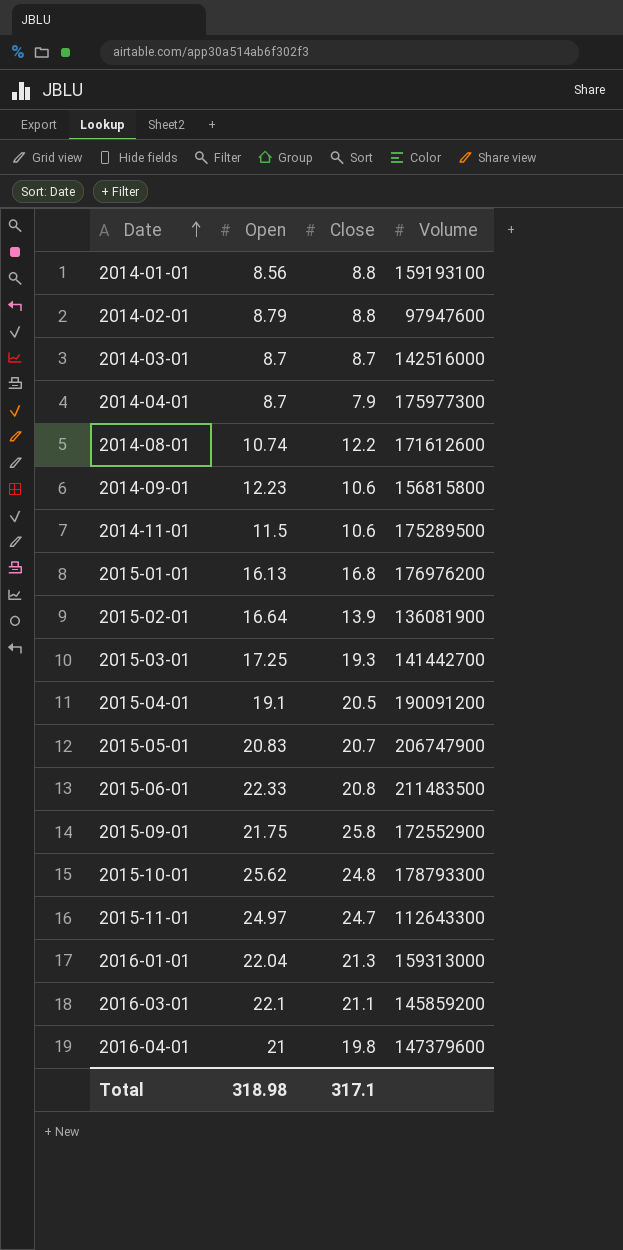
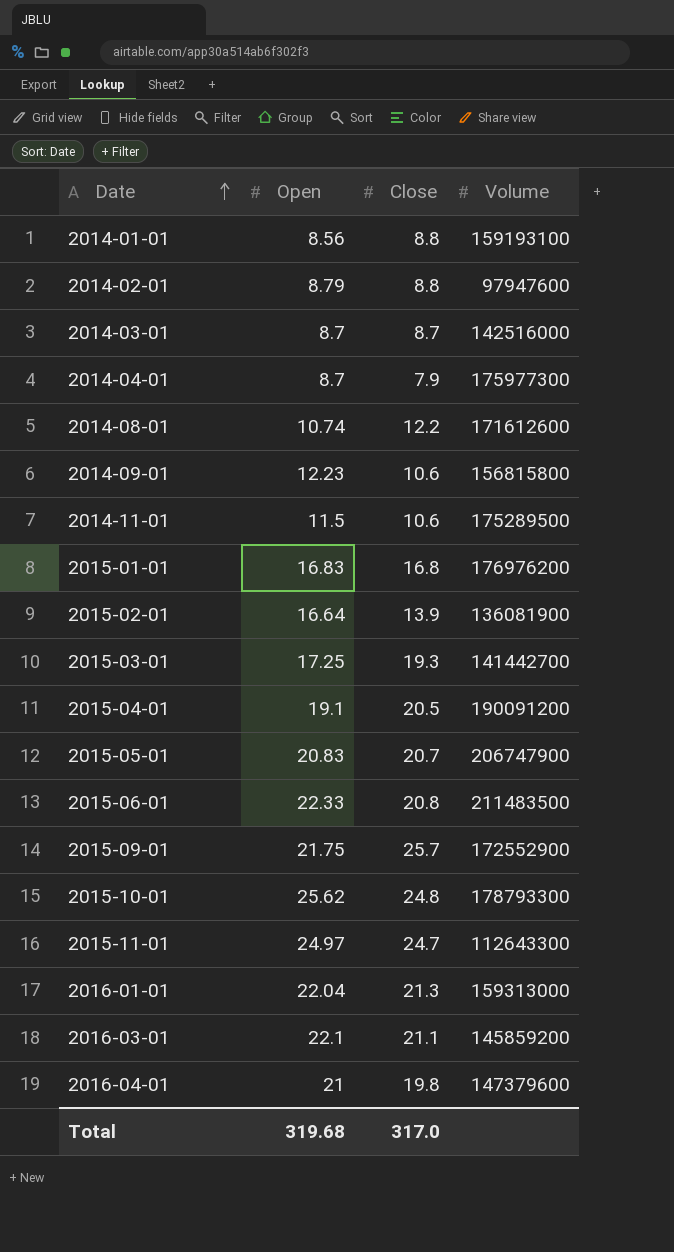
2015-01-01 | Open: 16.13 -> 16.83
2015-09-01 | Close: 25.8 -> 25.7
Total | Open: 318.98 -> 319.68
Total | Close: 317.1 -> 317.0

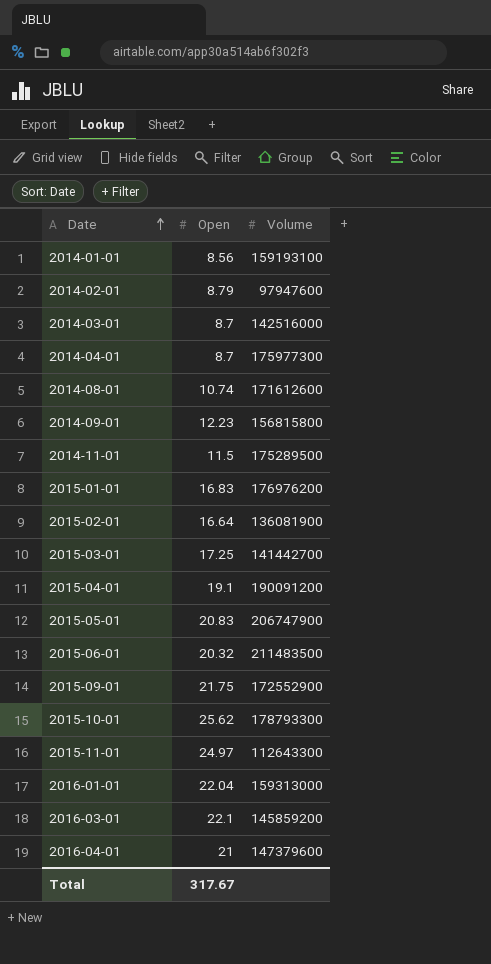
column Close | position: 3 -> none
2015-06-01 | Open: 22.33 -> 20.32
Total | Open: 319.68 -> 317.67

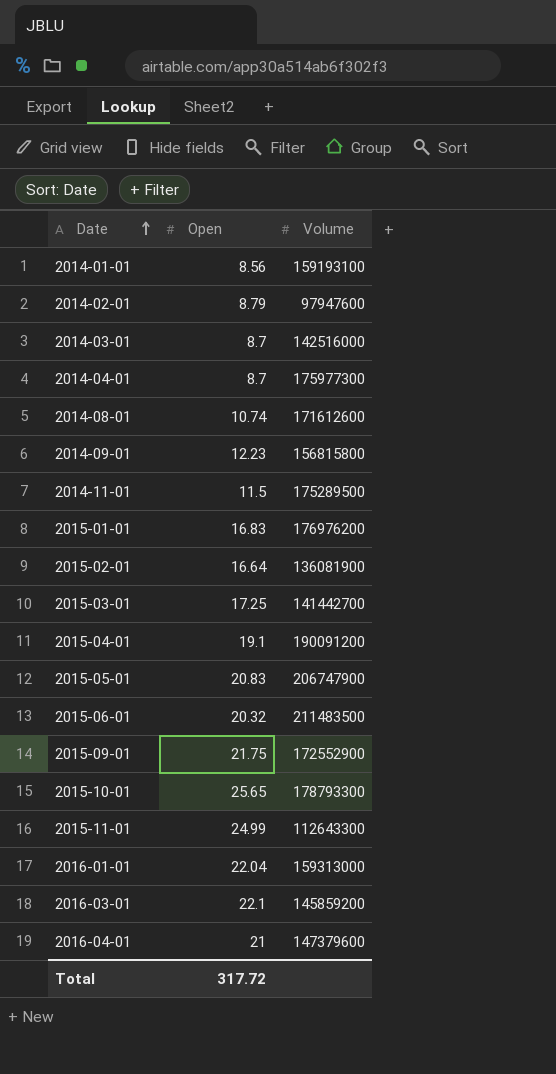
2015-10-01 | Open: 25.62 -> 25.65
2015-11-01 | Open: 24.97 -> 24.99
Total | Open: 317.67 -> 317.72

